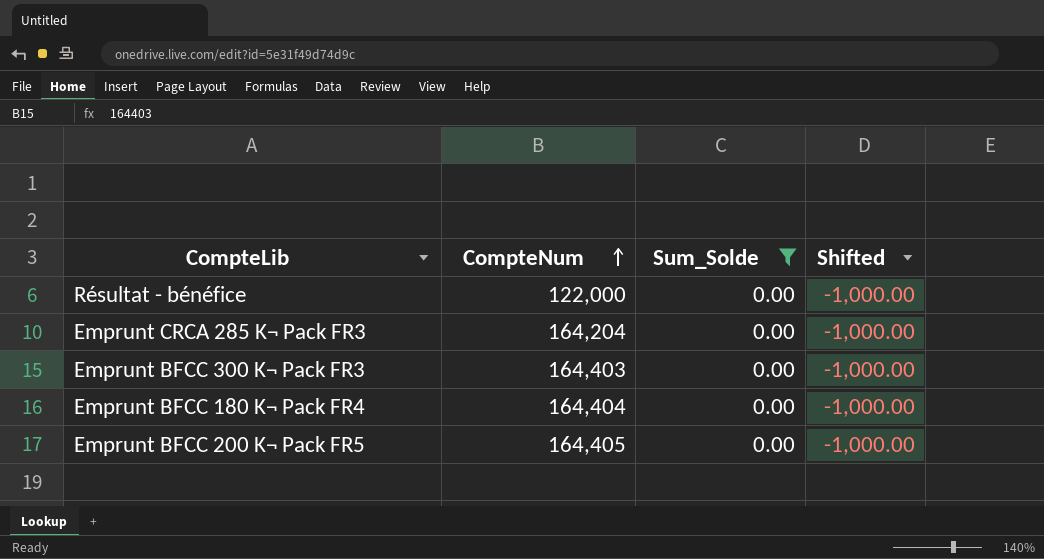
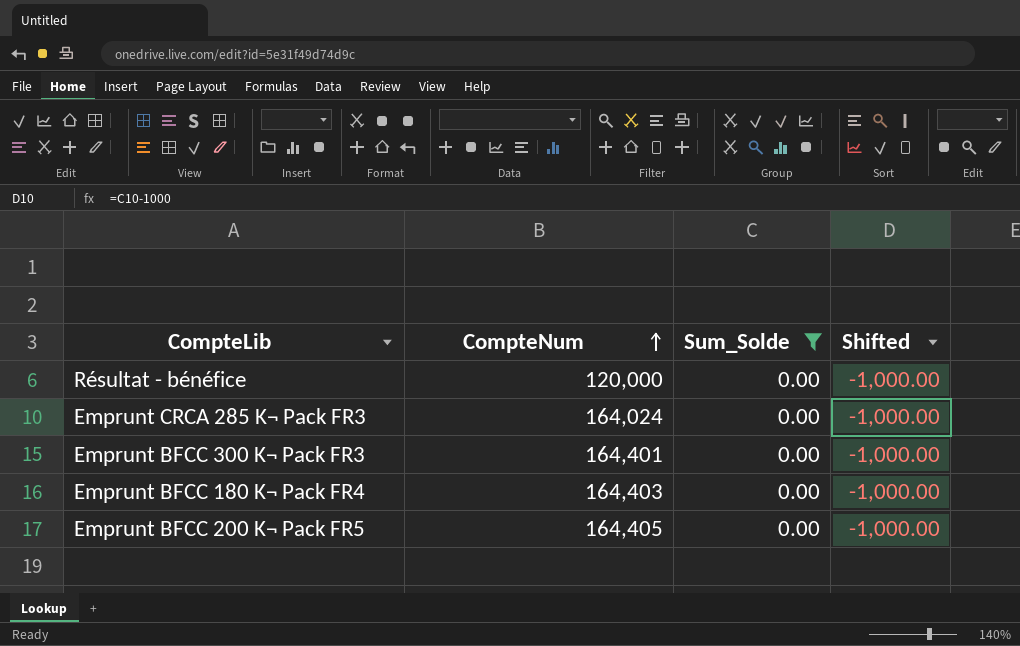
Résultat - bénéfice | CompteNum: 122,000 -> 120,000
Emprunt CRCA 285 K¬ Pack FR3 | CompteNum: 164,204 -> 164,024
Emprunt BFCC 300 K¬ Pack FR3 | CompteNum: 164,403 -> 164,401
Emprunt BFCC 180 K¬ Pack FR4 | CompteNum: 164,404 -> 164,403

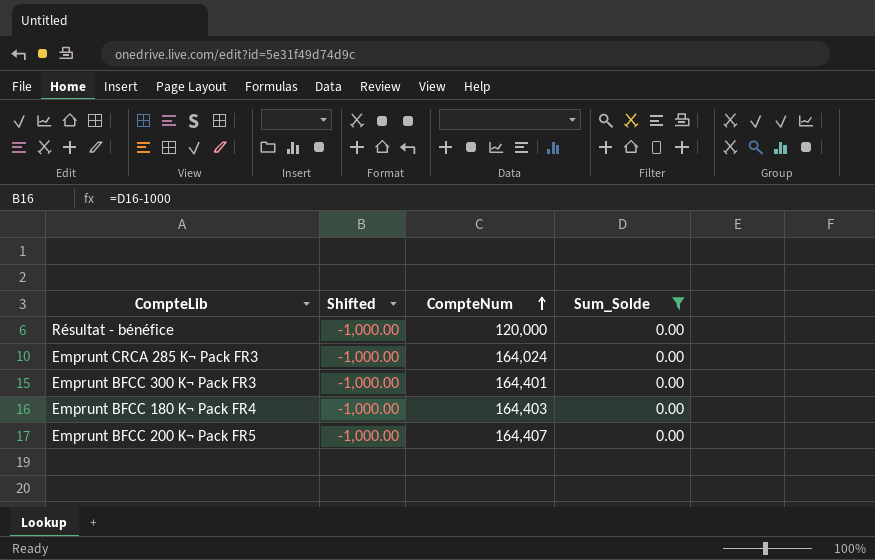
column Shifted | position: 4 -> 2
Emprunt BFCC 200 K¬ Pack FR5 | CompteNum: 164,405 -> 164,407

